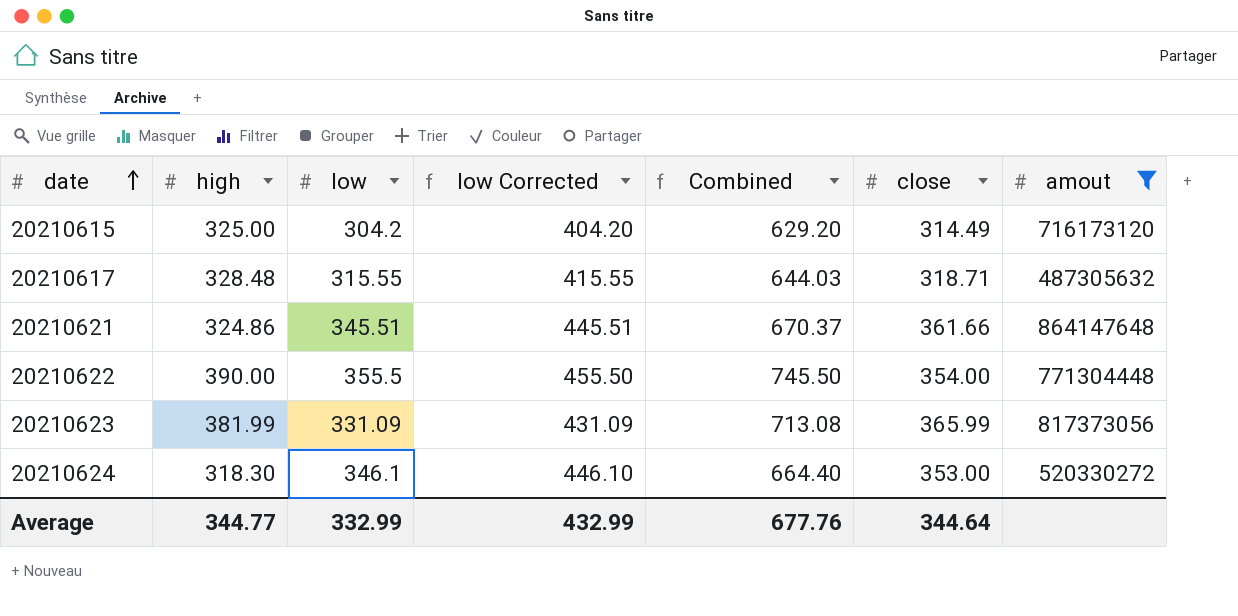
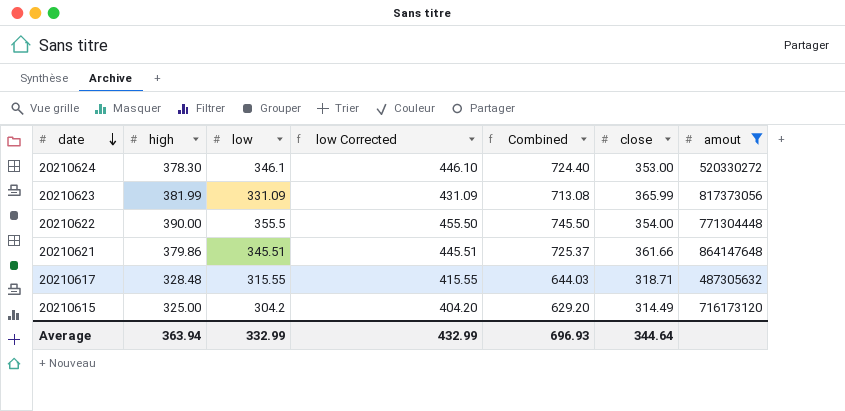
row order: date ascending -> date descending
20210624 | high: 318.30 -> 378.30
20210624 | Combined: 664.40 -> 724.40
20210621 | high: 324.86 -> 379.86
20210621 | Combined: 670.37 -> 725.37
Average | high: 344.77 -> 363.94
Average | Combined: 677.76 -> 696.93

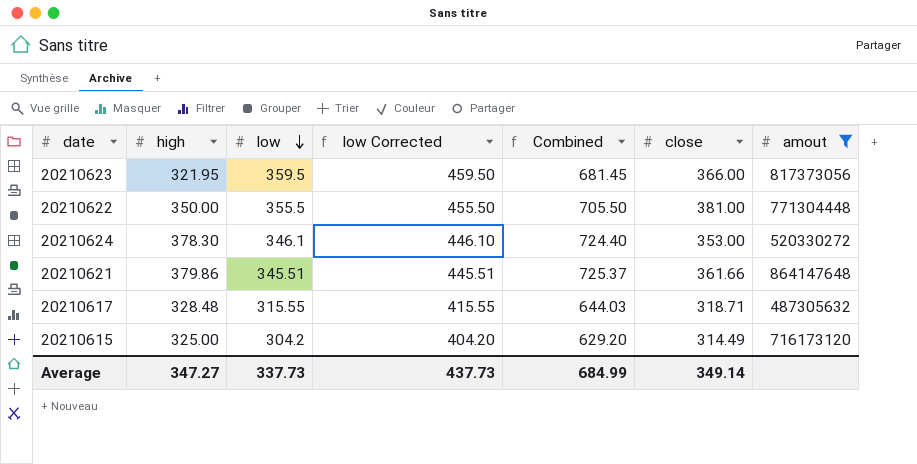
row order: date descending -> low descending
20210623 | high: 381.99 -> 321.95
20210623 | low: 331.09 -> 359.5
20210623 | low Corrected: 431.09 -> 459.50
20210623 | Combined: 713.08 -> 681.45
20210623 | close: 365.99 -> 366.00
20210622 | high: 390.00 -> 350.00
20210622 | Combined: 745.50 -> 705.50
20210622 | close: 354.00 -> 381.00
Average | high: 363.94 -> 347.27
Average | low: 332.99 -> 337.73
Average | low Corrected: 432.99 -> 437.73
Average | Combined: 696.93 -> 684.99
Average | close: 344.64 -> 349.14

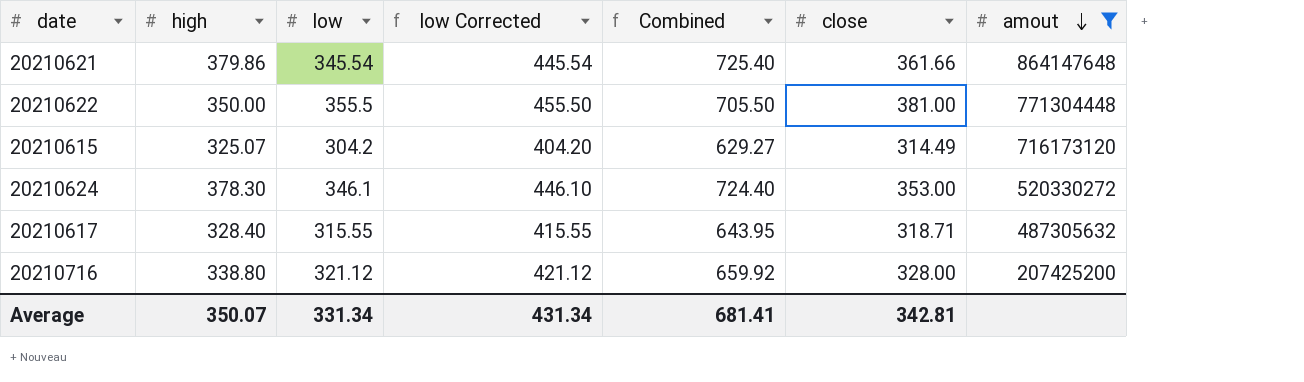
row order: low descending -> amout descending
row 20210623: 321.95 | 359.5 | 459.50 | 681.45 | 366.00 | 817373056 -> none
20210621 | low: 345.51 -> 345.54
20210621 | low Corrected: 445.51 -> 445.54
20210621 | Combined: 725.37 -> 725.40
20210615 | high: 325.00 -> 325.07
20210615 | Combined: 629.20 -> 629.27
20210617 | high: 328.48 -> 328.40
20210617 | Combined: 644.03 -> 643.95
row 20210716: none -> 338.80 | 321.12 | 421.12 | 659.92 | 328.00 | 207425200
Average | high: 347.27 -> 350.07
Average | low: 337.73 -> 331.34
Average | low Corrected: 437.73 -> 431.34
Average | Combined: 684.99 -> 681.41
Average | close: 349.14 -> 342.81

